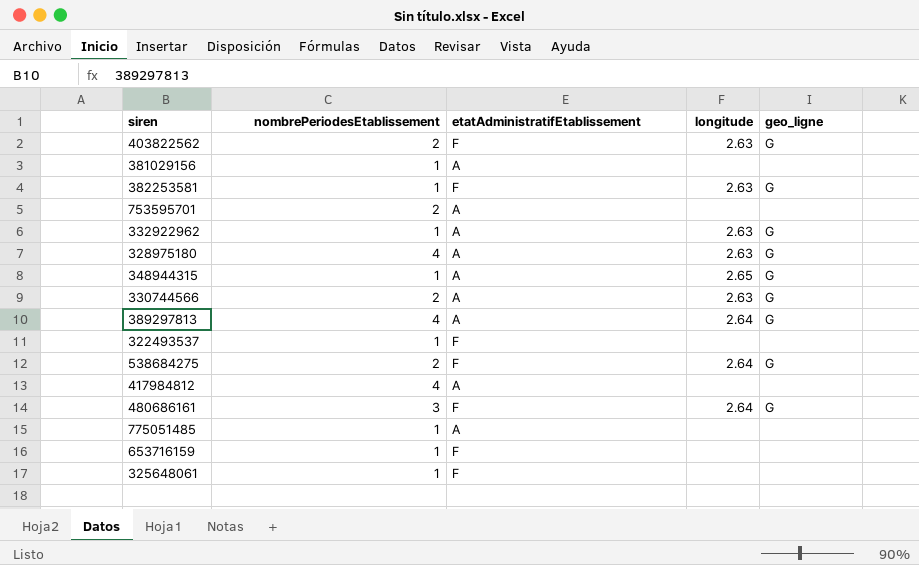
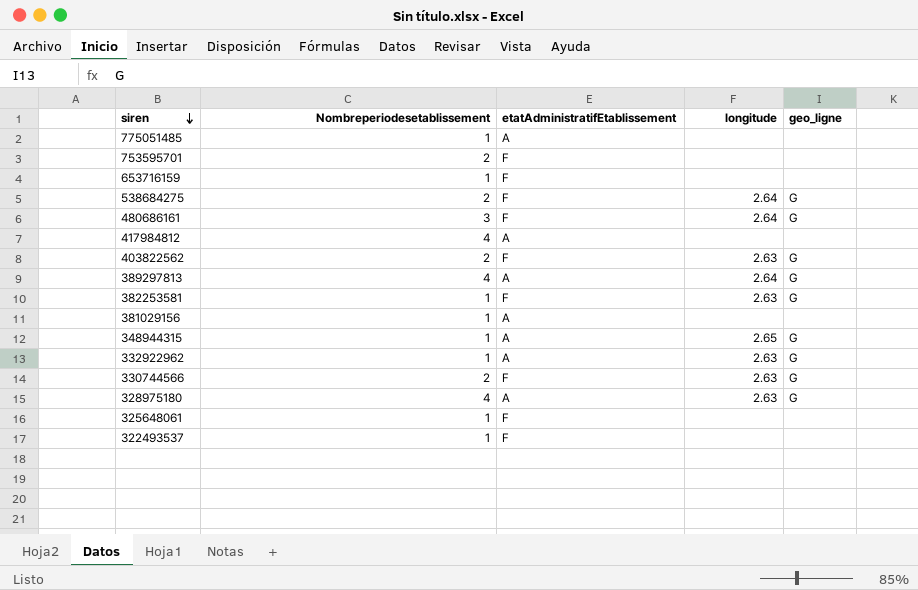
row order: none -> siren descending
column name: nombrePeriodesEtablissement -> Nombreperiodesetablissement
753595701 | etatAdministratifEtablissement: A -> F
330744566 | etatAdministratifEtablissement: A -> F

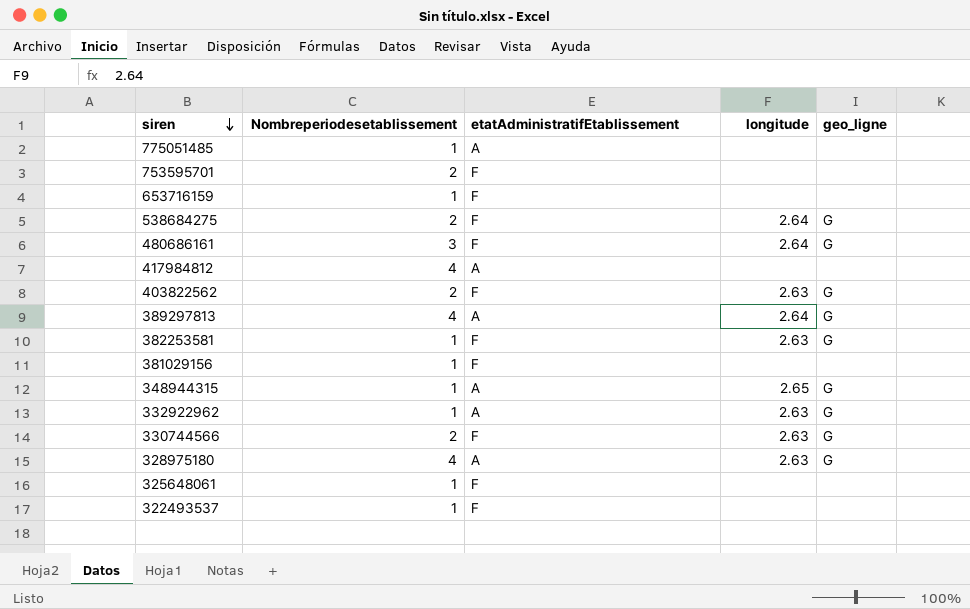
381029156 | etatAdministratifEtablissement: A -> F

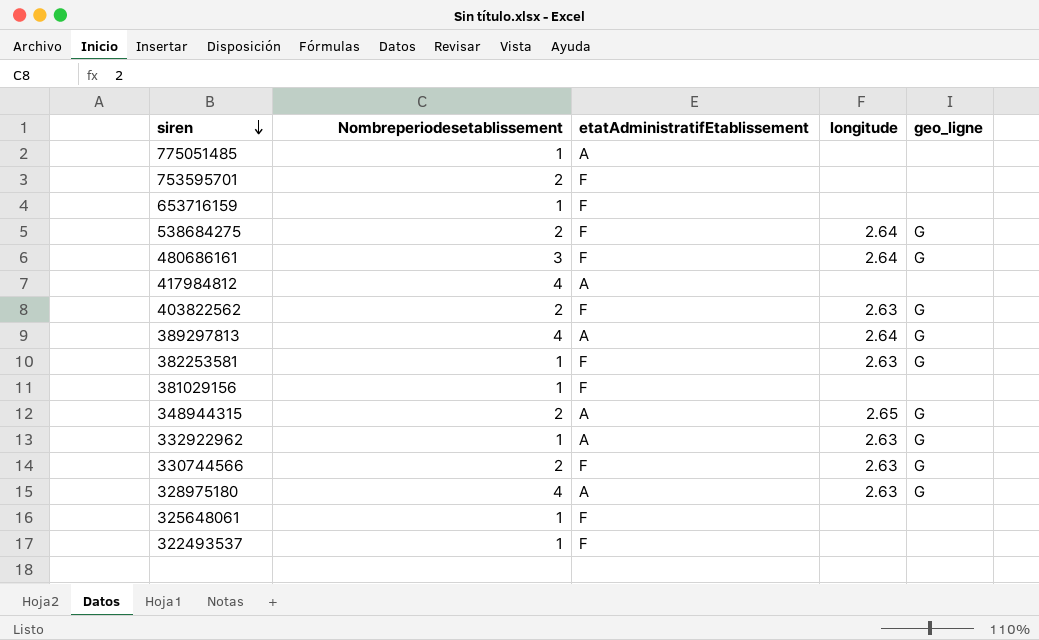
348944315 | Nombreperiodesetablissement: 1 -> 2

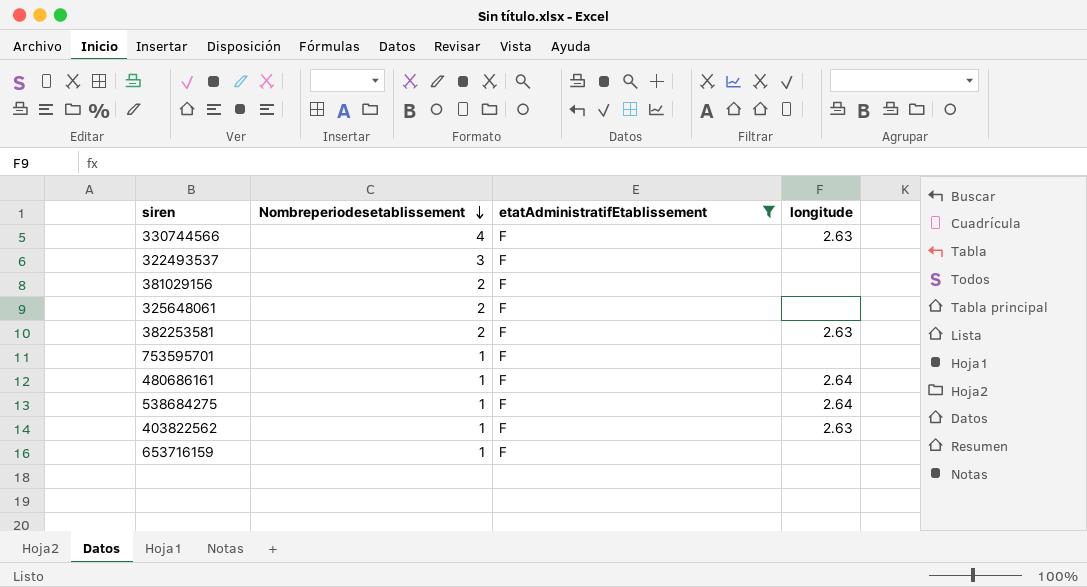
filter: none -> etatAdministratifEtablissement = F
row order: siren descending -> Nombreperiodesetablissement descending
column geo_ligne | position: 5 -> none
330744566 | Nombreperiodesetablissement: 2 -> 4
322493537 | Nombreperiodesetablissement: 1 -> 3
381029156 | Nombreperiodesetablissement: 1 -> 2
325648061 | Nombreperiodesetablissement: 1 -> 2
382253581 | Nombreperiodesetablissement: 1 -> 2
753595701 | Nombreperiodesetablissement: 2 -> 1
480686161 | Nombreperiodesetablissement: 3 -> 1
538684275 | Nombreperiodesetablissement: 2 -> 1
403822562 | Nombreperiodesetablissement: 2 -> 1

